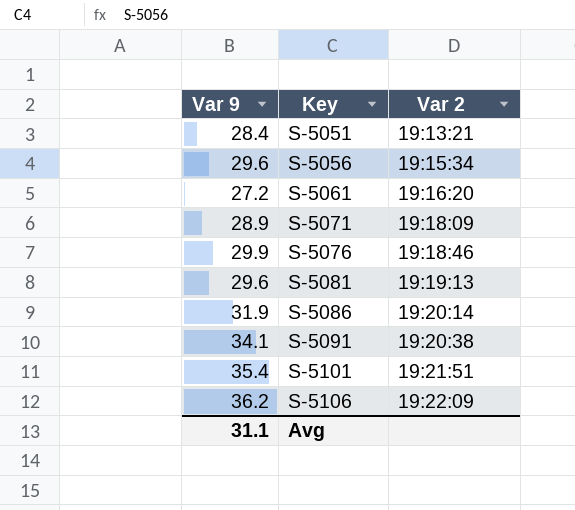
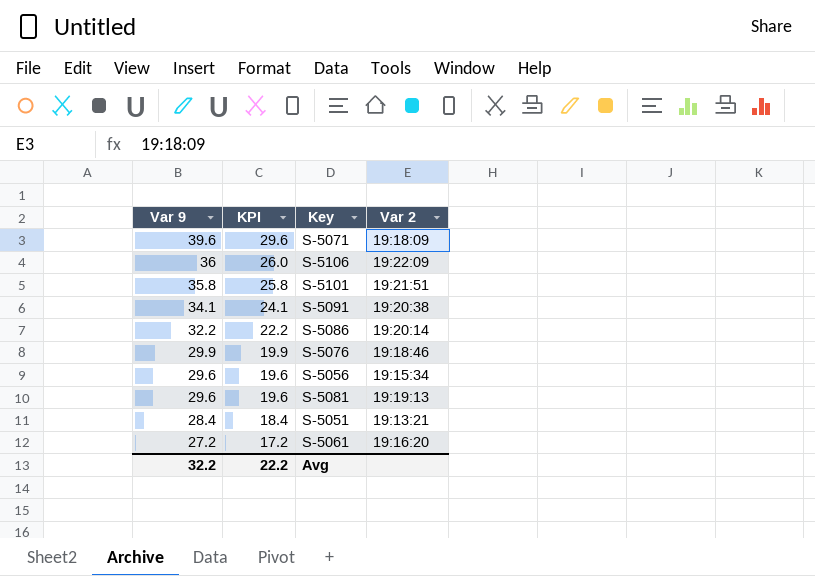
row order: Key ascending -> Var 9 descending
column KPI | formula: none -> [Var 9] - 10
S-5071 | Var 9: 28.9 -> 39.6
S-5106 | Var 9: 36.2 -> 36
S-5101 | Var 9: 35.4 -> 35.8
S-5086 | Var 9: 31.9 -> 32.2
Avg | Var 9: 31.1 -> 32.2

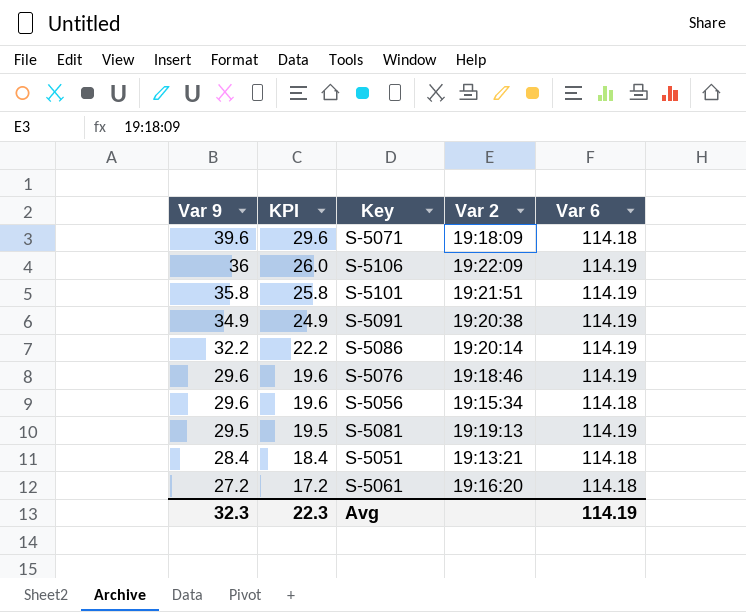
column Var 6 | position: none -> 5
S-5091 | Var 9: 34.1 -> 34.9
S-5091 | KPI: 24.1 -> 24.9
S-5076 | Var 9: 29.9 -> 29.6
S-5076 | KPI: 19.9 -> 19.6
S-5081 | Var 9: 29.6 -> 29.5
S-5081 | KPI: 19.6 -> 19.5
Avg | Var 9: 32.2 -> 32.3
Avg | KPI: 22.2 -> 22.3

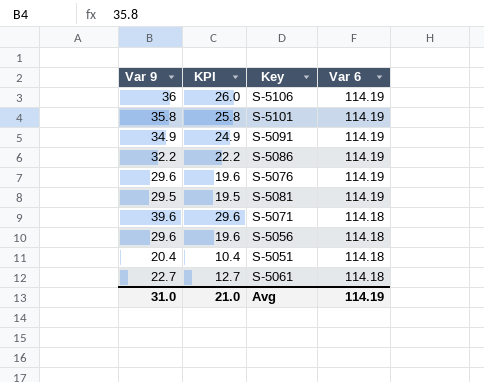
row order: Var 9 descending -> Var 6 descending
column Var 2 | position: 4 -> none
S-5051 | Var 9: 28.4 -> 20.4
S-5051 | KPI: 18.4 -> 10.4
S-5061 | Var 9: 27.2 -> 22.7
S-5061 | KPI: 17.2 -> 12.7
Avg | Var 9: 32.3 -> 31.0
Avg | KPI: 22.3 -> 21.0

